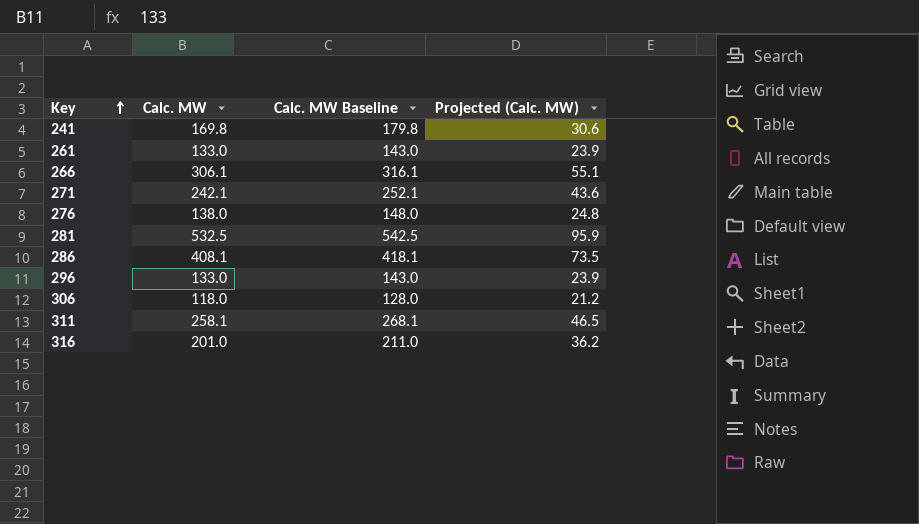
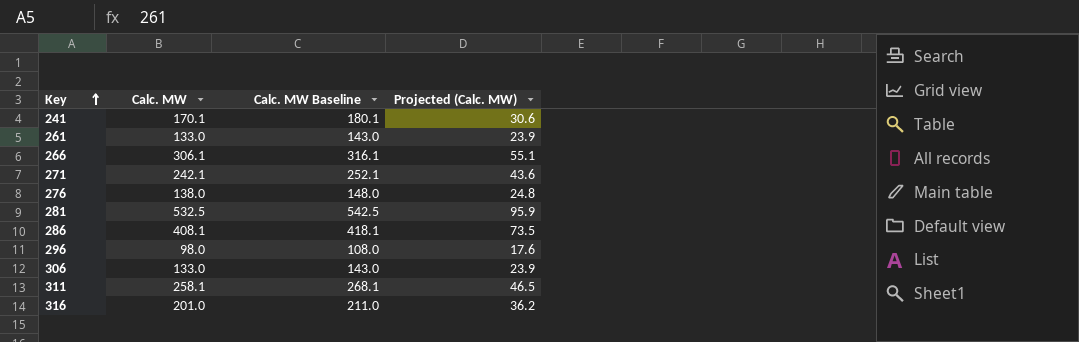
241 | Calc. MW: 169.8 -> 170.1
241 | Calc. MW Baseline: 179.8 -> 180.1
296 | Calc. MW: 133.0 -> 98.0
296 | Calc. MW Baseline: 143.0 -> 108.0
296 | Projected (Calc. MW): 23.9 -> 17.6
306 | Calc. MW: 118.0 -> 133.0
306 | Calc. MW Baseline: 128.0 -> 143.0
306 | Projected (Calc. MW): 21.2 -> 23.9

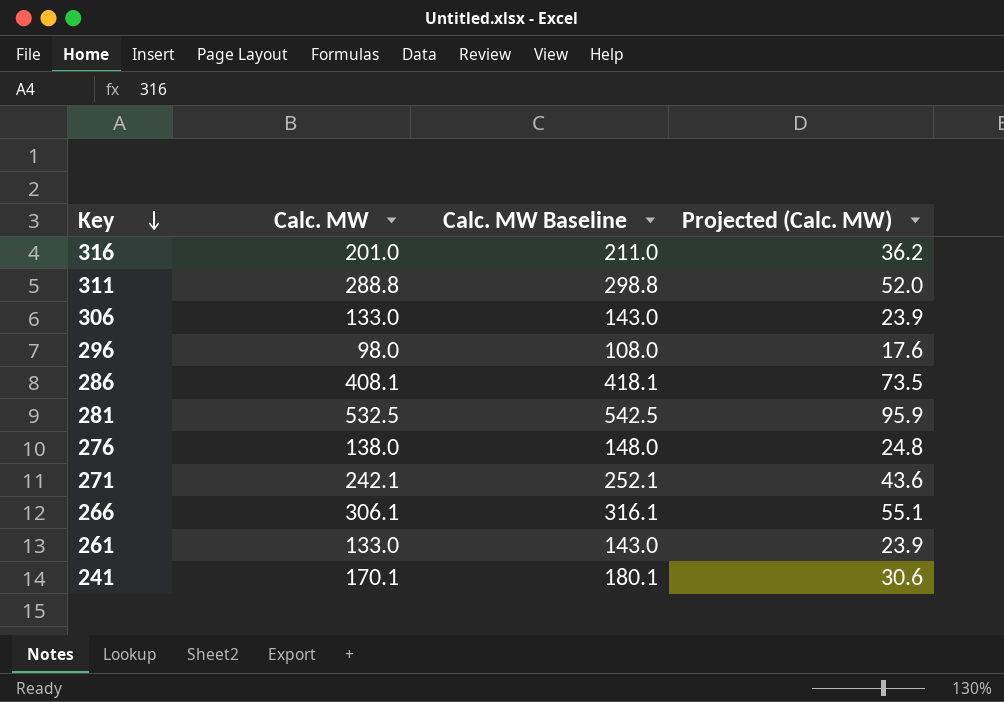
row order: Key ascending -> Key descending
311 | Calc. MW: 258.1 -> 288.8
311 | Calc. MW Baseline: 268.1 -> 298.8
311 | Projected (Calc. MW): 46.5 -> 52.0

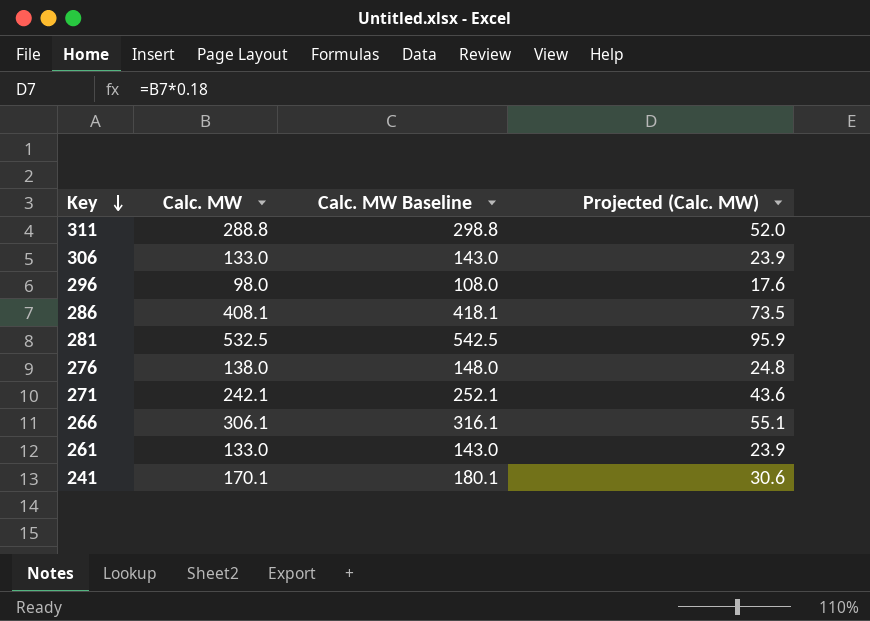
row 316: 201.0 | 211.0 | 36.2 -> none

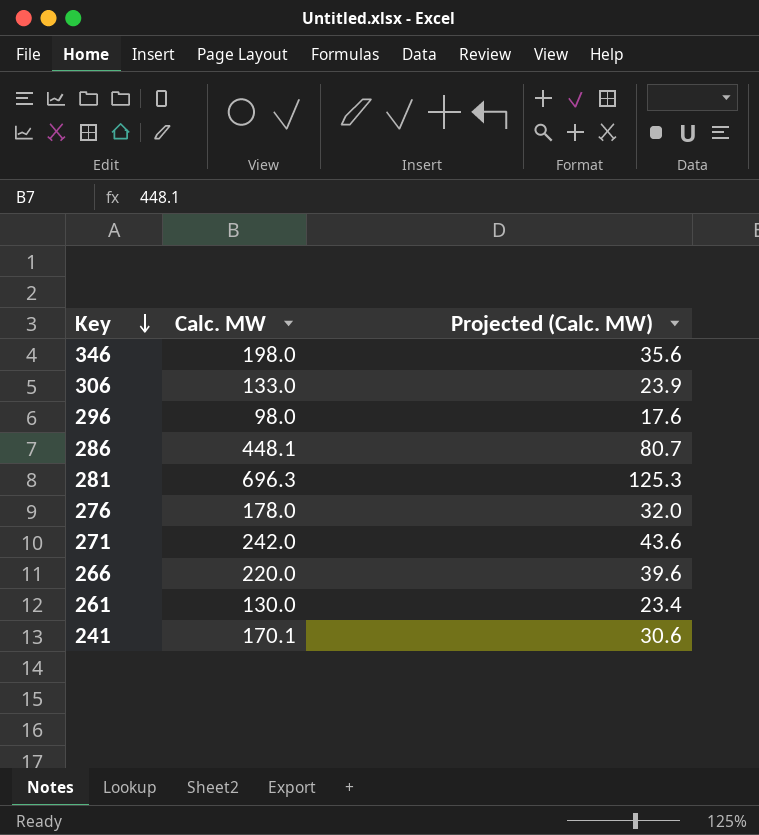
column Calc. MW Baseline | formula: [Calc. MW] + 10 -> none
row 311: 288.8 | 298.8 | 52.0 -> none
row 346: none -> 198.0 | 35.6
286 | Calc. MW: 408.1 -> 448.1
286 | Projected (Calc. MW): 73.5 -> 80.7
281 | Calc. MW: 532.5 -> 696.3
281 | Projected (Calc. MW): 95.9 -> 125.3
276 | Calc. MW: 138.0 -> 178.0
276 | Projected (Calc. MW): 24.8 -> 32.0
271 | Calc. MW: 242.1 -> 242.0
266 | Calc. MW: 306.1 -> 220.0
266 | Projected (Calc. MW): 55.1 -> 39.6
261 | Calc. MW: 133.0 -> 130.0
261 | Projected (Calc. MW): 23.9 -> 23.4

